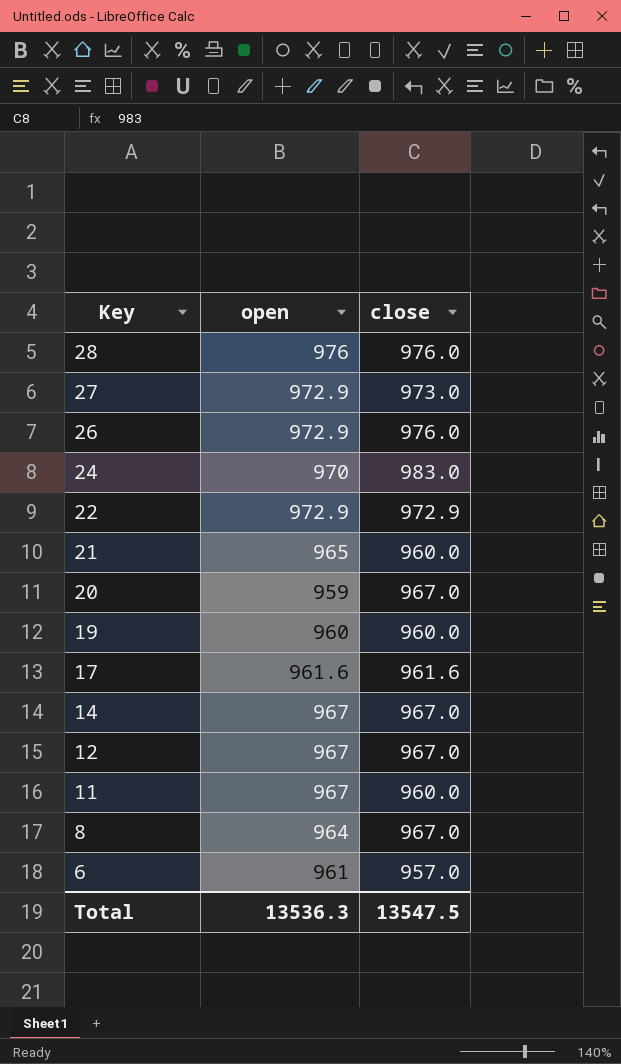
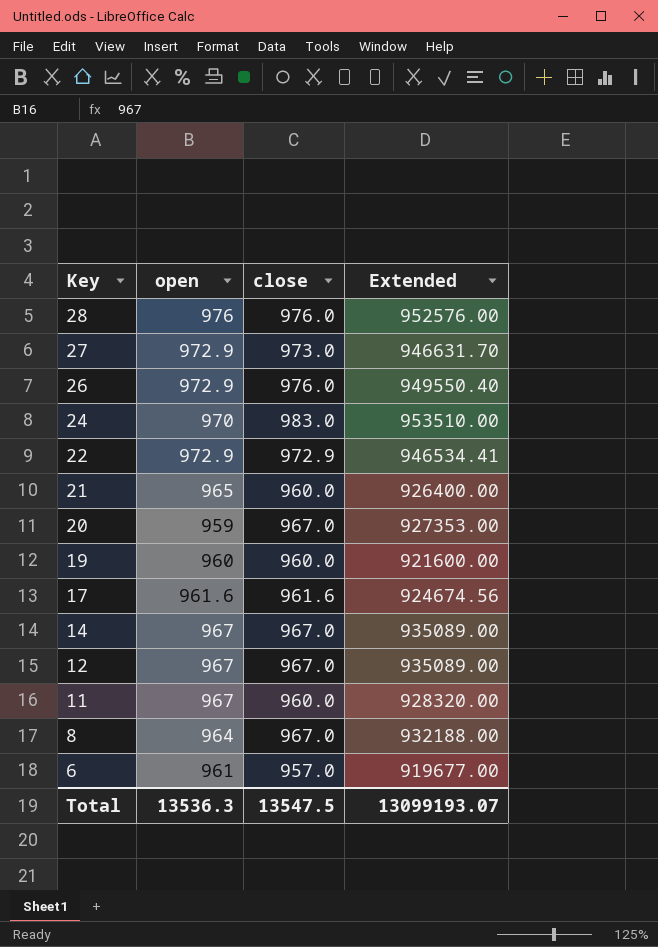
column Extended | formula: none -> [open] * [close]

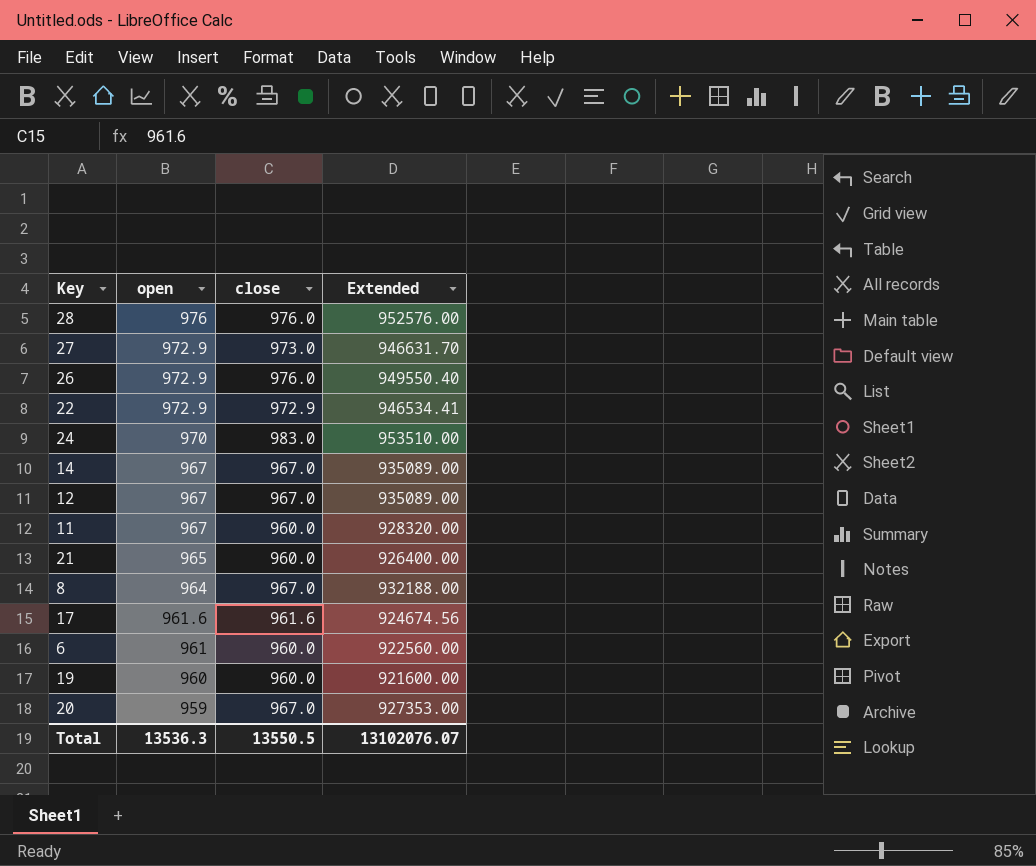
row order: Key descending -> open descending
6 | close: 957.0 -> 960.0
6 | Extended: 919677.00 -> 922560.00
Total | close: 13547.5 -> 13550.5
Total | Extended: 13099193.07 -> 13102076.07

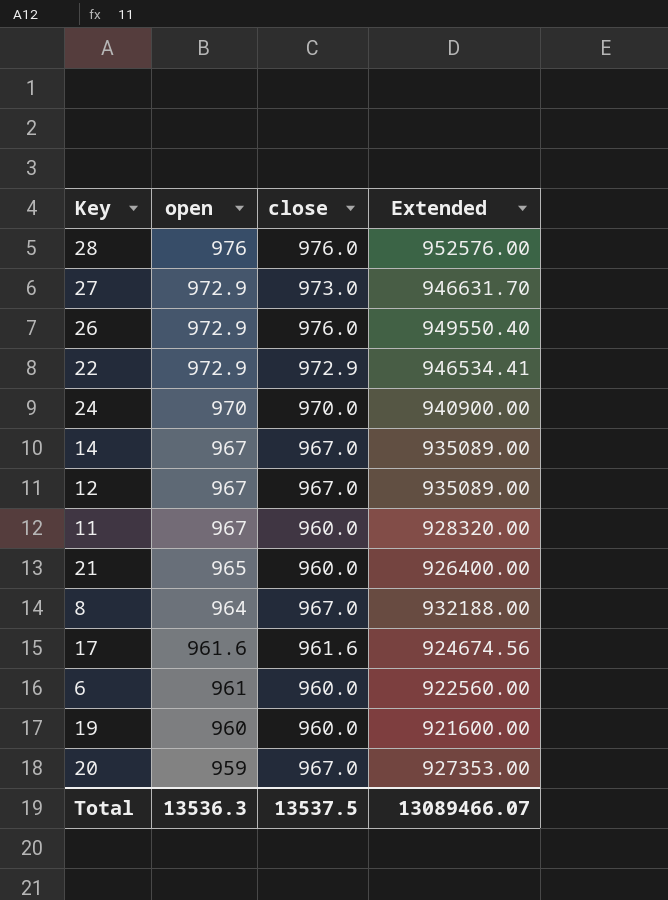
24 | close: 983.0 -> 970.0
24 | Extended: 953510.00 -> 940900.00
Total | close: 13550.5 -> 13537.5
Total | Extended: 13102076.07 -> 13089466.07

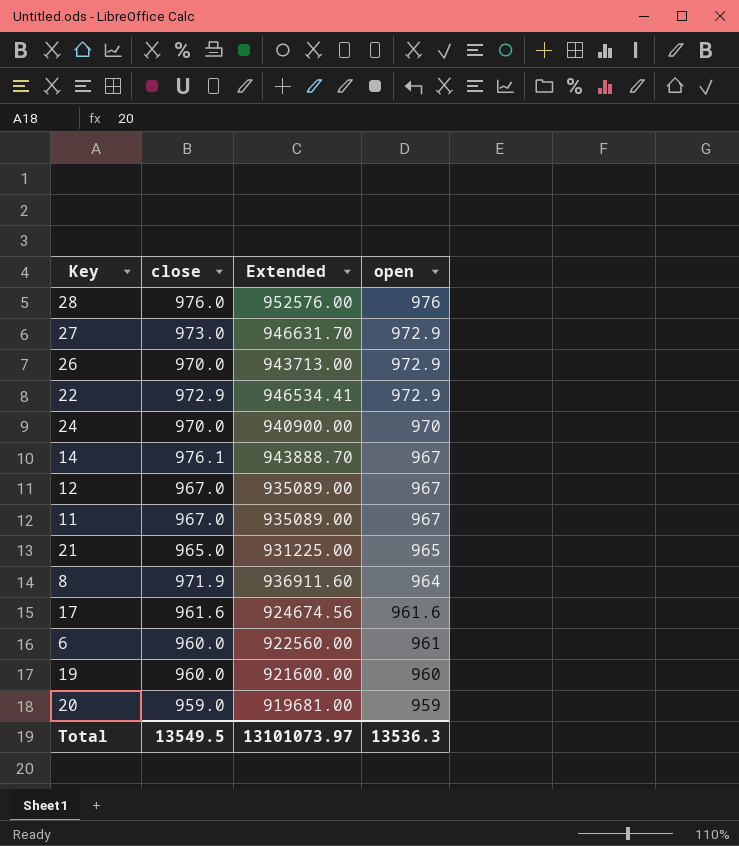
column open | position: 2 -> 4
26 | close: 976.0 -> 970.0
26 | Extended: 949550.40 -> 943713.00
14 | close: 967.0 -> 976.1
14 | Extended: 935089.00 -> 943888.70
11 | close: 960.0 -> 967.0
11 | Extended: 928320.00 -> 935089.00
21 | close: 960.0 -> 965.0
21 | Extended: 926400.00 -> 931225.00
8 | close: 967.0 -> 971.9
8 | Extended: 932188.00 -> 936911.60
20 | close: 967.0 -> 959.0
20 | Extended: 927353.00 -> 919681.00
Total | close: 13537.5 -> 13549.5
Total | Extended: 13089466.07 -> 13101073.97

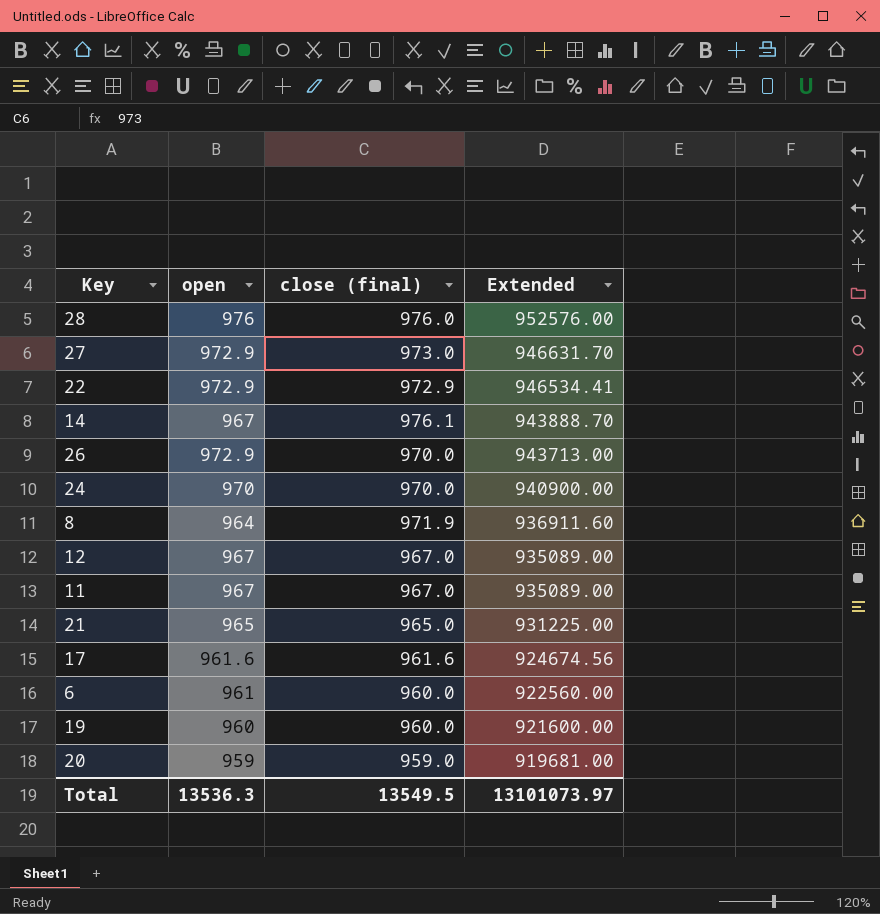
row order: open descending -> Extended descending
column open | position: 4 -> 2
column name: close -> close (final)

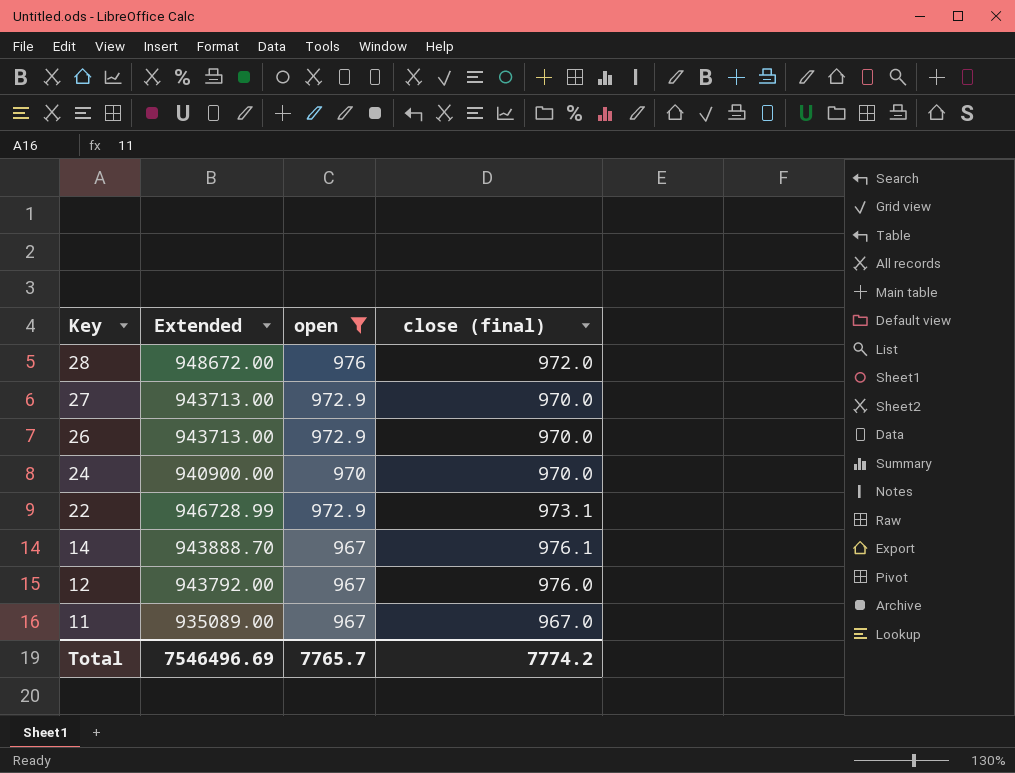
filter: none -> open >= 967
row order: Extended descending -> Key descending
column Extended | position: 4 -> 2
28 | Extended: 952576.00 -> 948672.00
28 | close (final): 976.0 -> 972.0
27 | Extended: 946631.70 -> 943713.00
27 | close (final): 973.0 -> 970.0
22 | Extended: 946534.41 -> 946728.99
22 | close (final): 972.9 -> 973.1
12 | Extended: 935089.00 -> 943792.00
12 | close (final): 967.0 -> 976.0
Total | Extended: 13101073.97 -> 7546496.69
Total | open: 13536.3 -> 7765.7
Total | close (final): 13549.5 -> 7774.2

